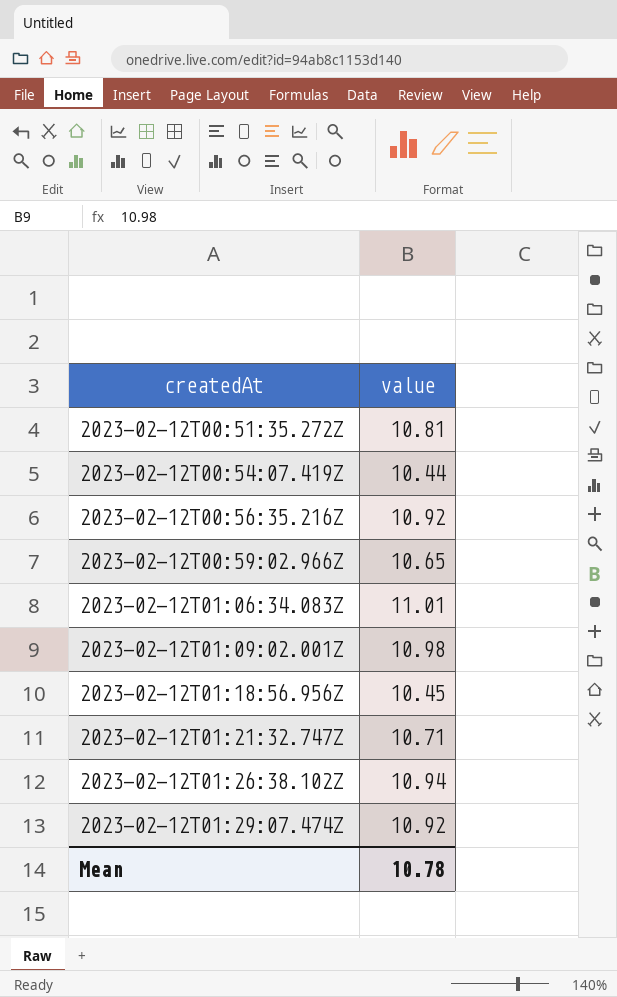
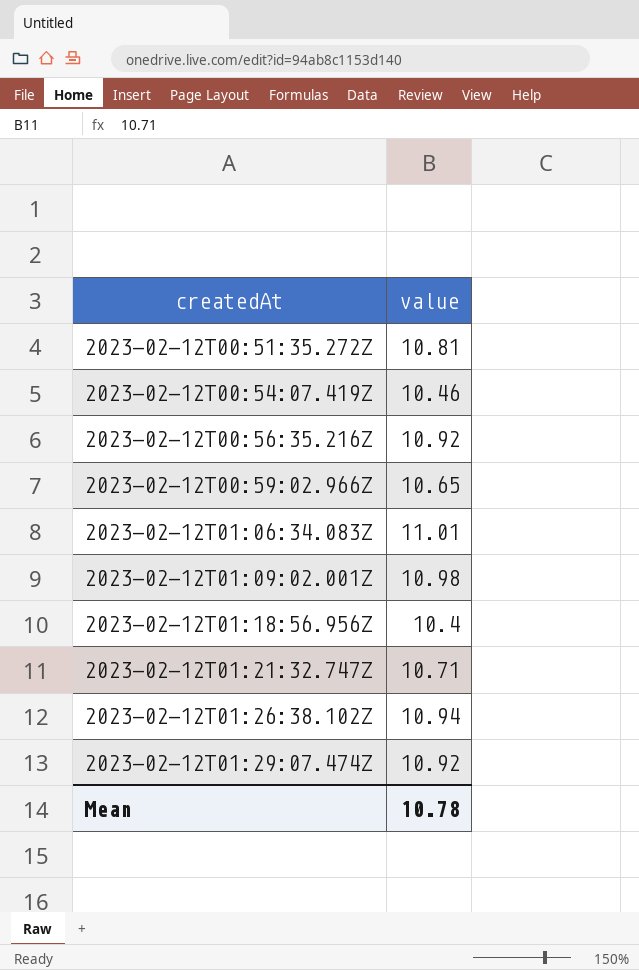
2023-02-12T00:54:07.419Z | value: 10.44 -> 10.46
2023-02-12T01:18:56.956Z | value: 10.45 -> 10.4

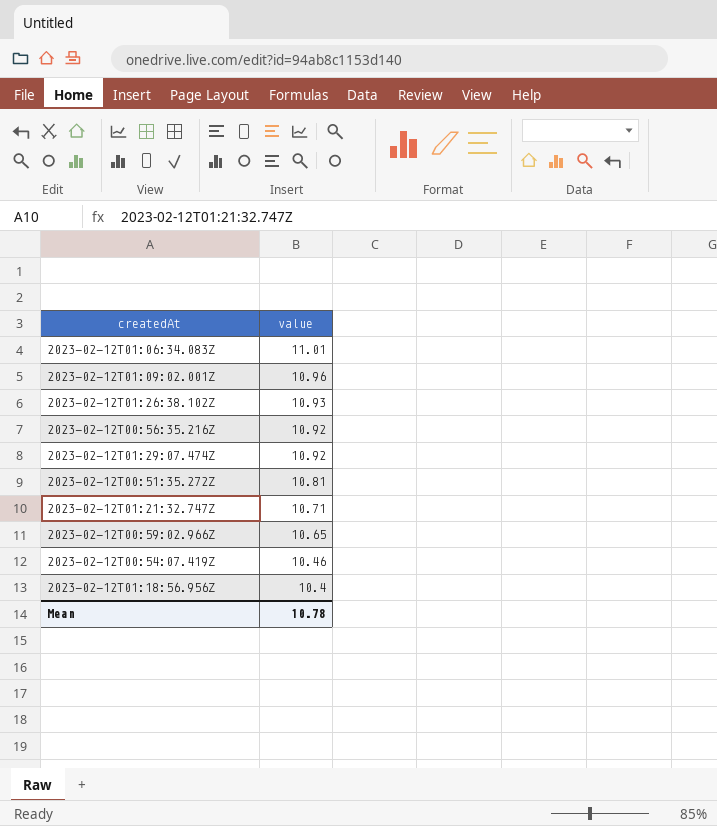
row order: createdAt ascending -> value descending
2023-02-12T01:09:02.001Z | value: 10.98 -> 10.96
2023-02-12T01:26:38.102Z | value: 10.94 -> 10.93

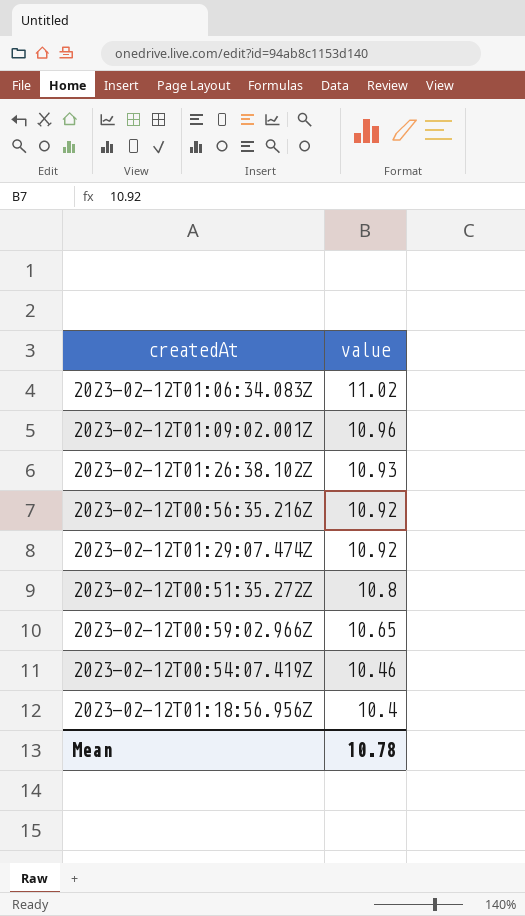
row 2023-02-12T01:21:32.747Z: 10.71 -> none
2023-02-12T01:06:34.083Z | value: 11.01 -> 11.02
2023-02-12T00:51:35.272Z | value: 10.81 -> 10.8

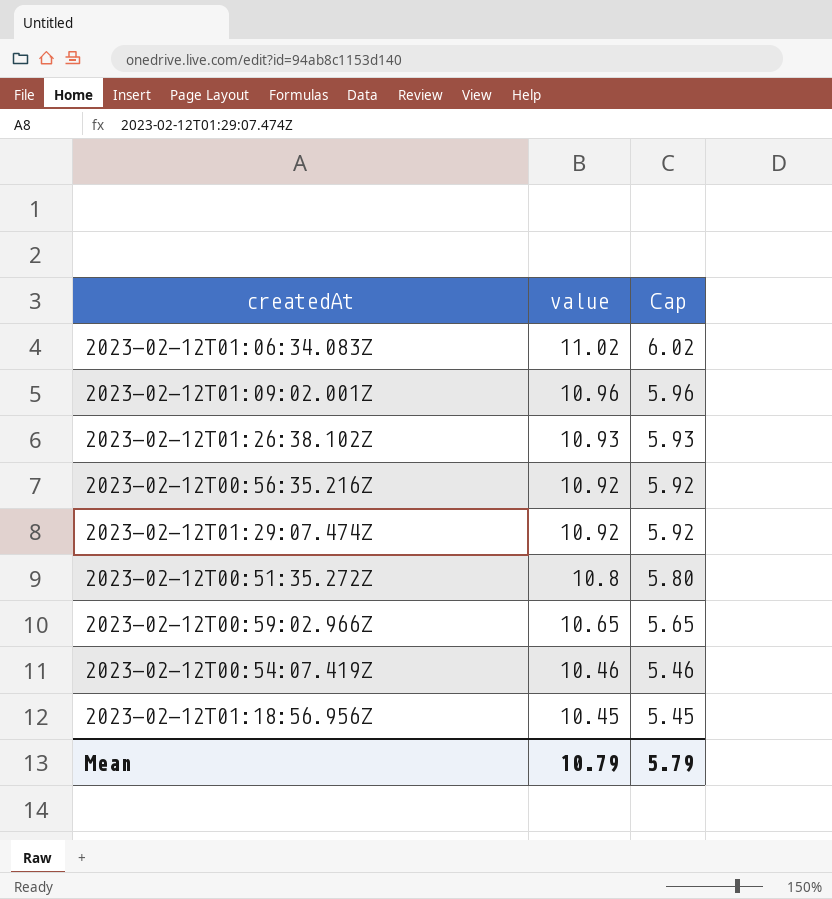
column Cap | formula: none -> [value] - 5
2023-02-12T01:18:56.956Z | value: 10.4 -> 10.45
Mean | value: 10.78 -> 10.79

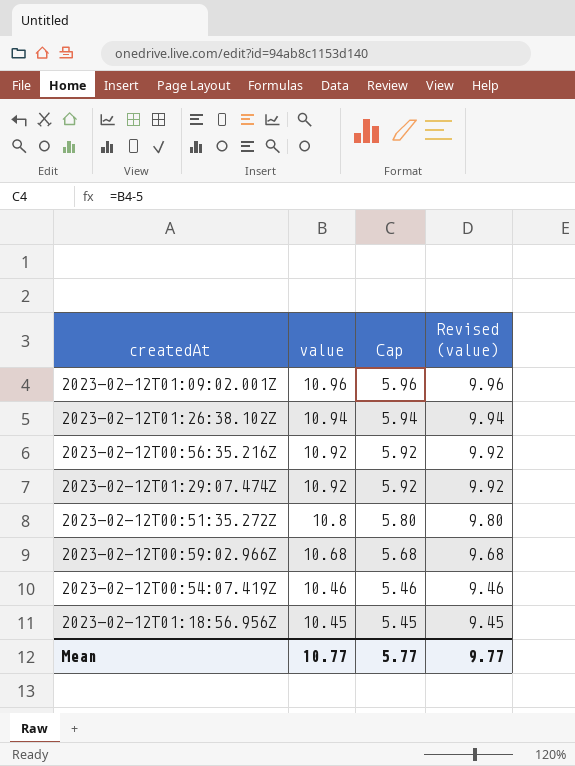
column Revised (value) | formula: none -> [value] - 1
row 2023-02-12T01:06:34.083Z: 11.02 | 6.02 -> none
2023-02-12T01:26:38.102Z | value: 10.93 -> 10.94
2023-02-12T01:26:38.102Z | Cap: 5.93 -> 5.94
2023-02-12T00:59:02.966Z | value: 10.65 -> 10.68
2023-02-12T00:59:02.966Z | Cap: 5.65 -> 5.68
Mean | value: 10.79 -> 10.77
Mean | Cap: 5.79 -> 5.77

